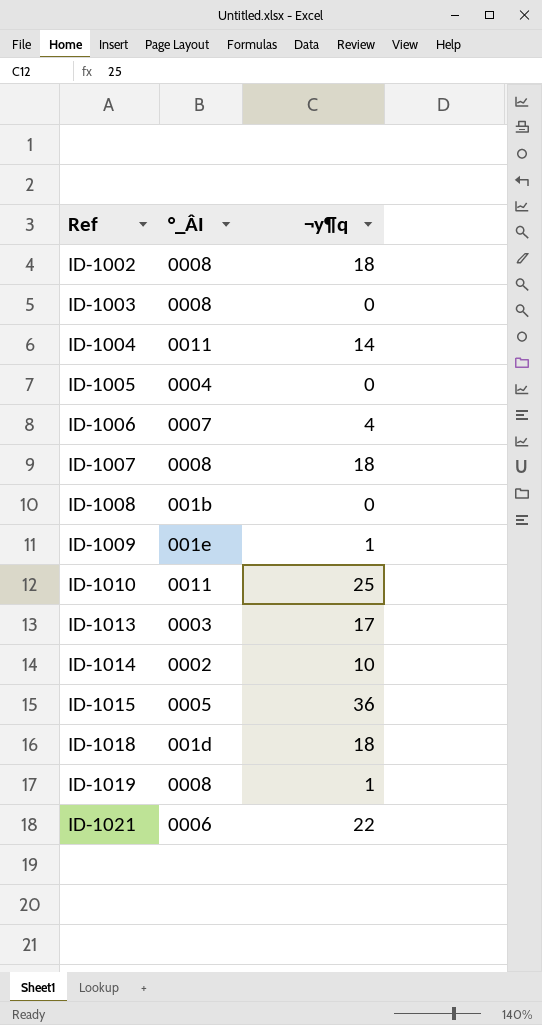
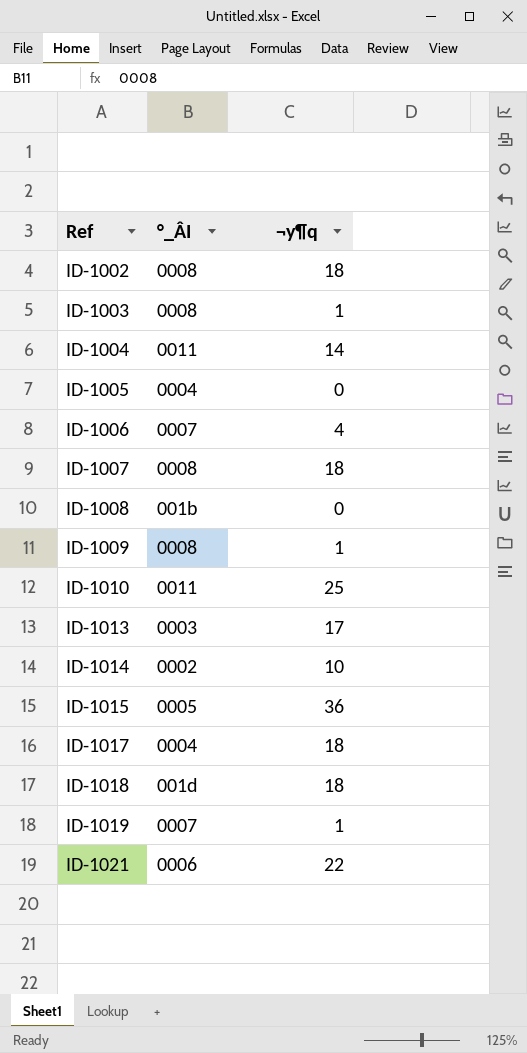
ID-1003 | ¬y¶q: 0 -> 1
ID-1009 | °_ÂI: 001e -> 0008
row ID-1017: none -> 0004 | 18
ID-1019 | °_ÂI: 0008 -> 0007

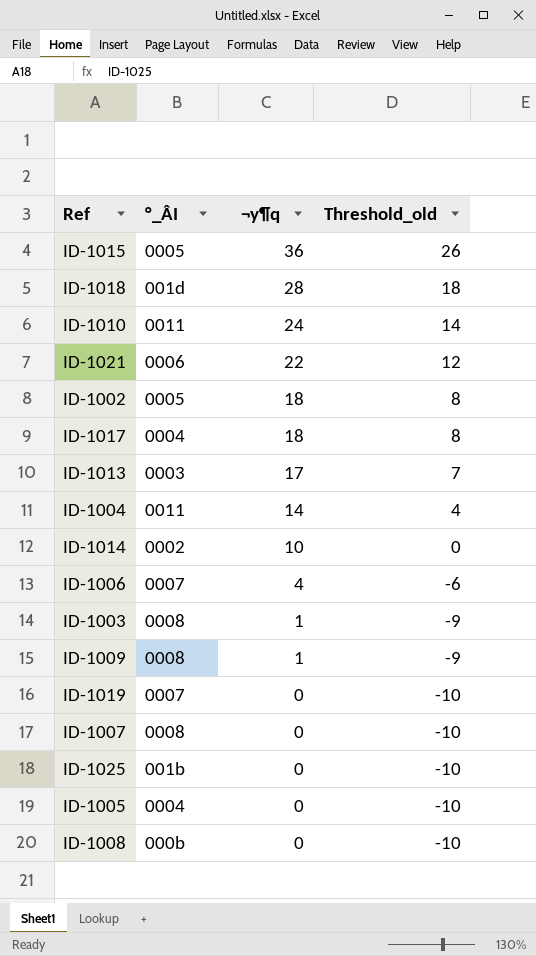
row order: Ref ascending -> ¬y¶q descending
column Threshold_old | formula: none -> [¬y¶q] - 10
ID-1018 | ¬y¶q: 18 -> 28
ID-1010 | ¬y¶q: 25 -> 24
ID-1002 | °_ÂI: 0008 -> 0005
ID-1019 | ¬y¶q: 1 -> 0
ID-1007 | ¬y¶q: 18 -> 0
row ID-1025: none -> 001b | 0 | -10
ID-1008 | °_ÂI: 001b -> 000b

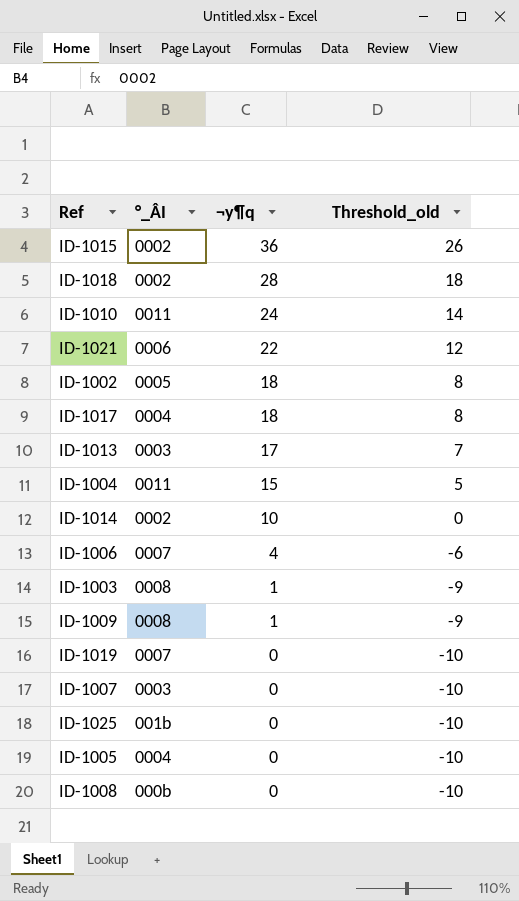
ID-1015 | °_ÂI: 0005 -> 0002
ID-1018 | °_ÂI: 001d -> 0002
ID-1004 | ¬y¶q: 14 -> 15
ID-1004 | Threshold_old: 4 -> 5
ID-1007 | °_ÂI: 0008 -> 0003

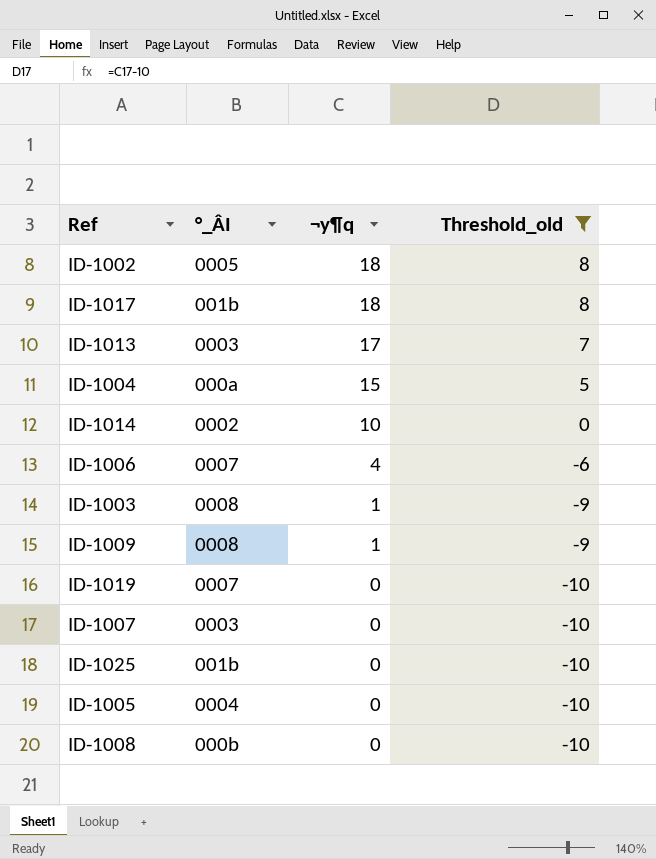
filter: none -> Threshold_old <= 8
ID-1017 | °_ÂI: 0004 -> 001b
ID-1004 | °_ÂI: 0011 -> 000a

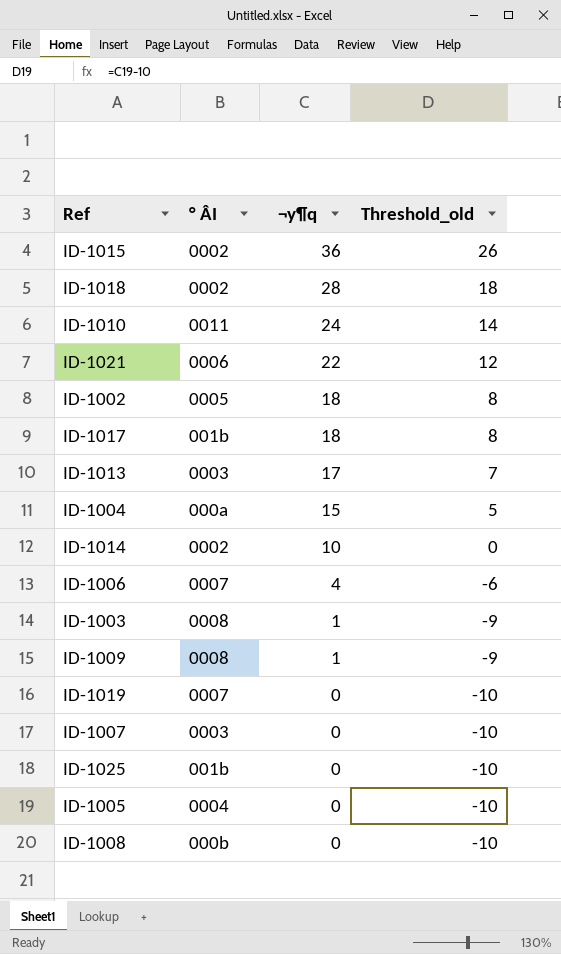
filter: Threshold_old <= 8 -> none
column name: °_ÂI -> ° ÂI

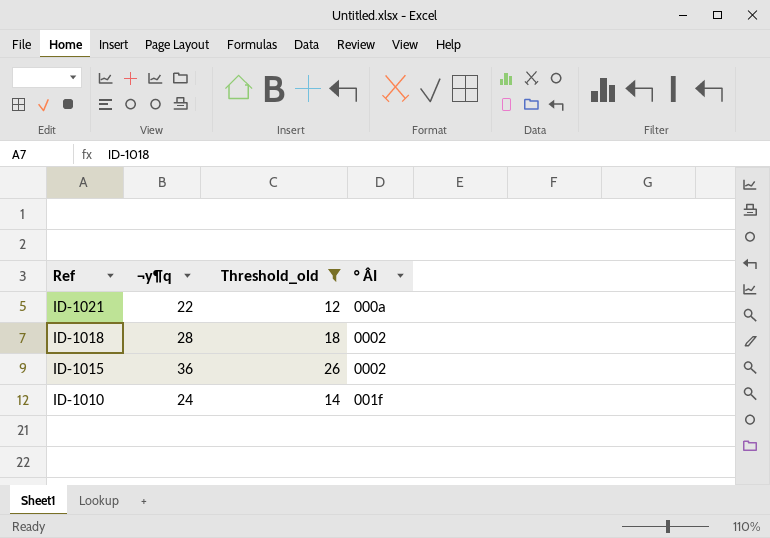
filter: none -> Threshold_old >= 12
row order: ¬y¶q descending -> Ref descending
column ° ÂI | position: 2 -> 4
ID-1021 | ° ÂI: 0006 -> 000a
ID-1010 | ° ÂI: 0011 -> 001f

